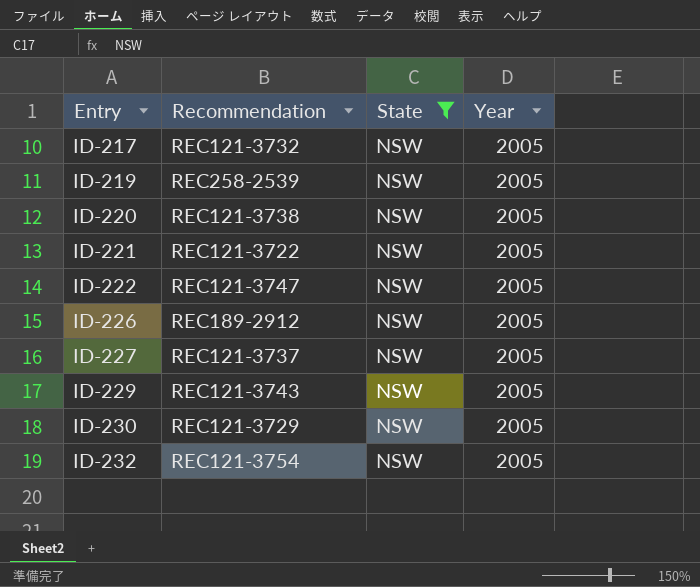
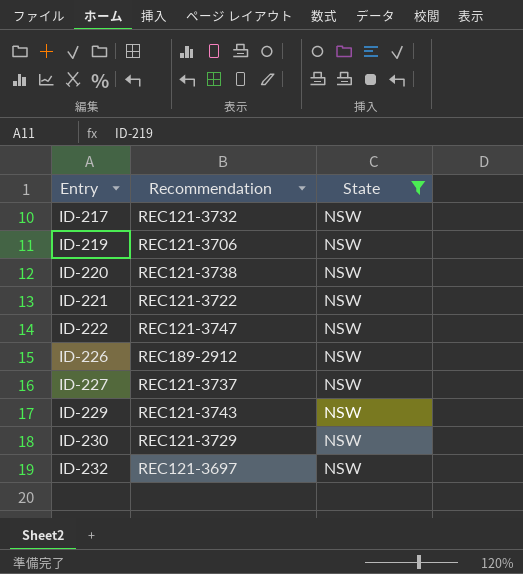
column Year | position: 4 -> none
ID-219 | Recommendation: REC258-2539 -> REC121-3706
ID-232 | Recommendation: REC121-3754 -> REC121-3697

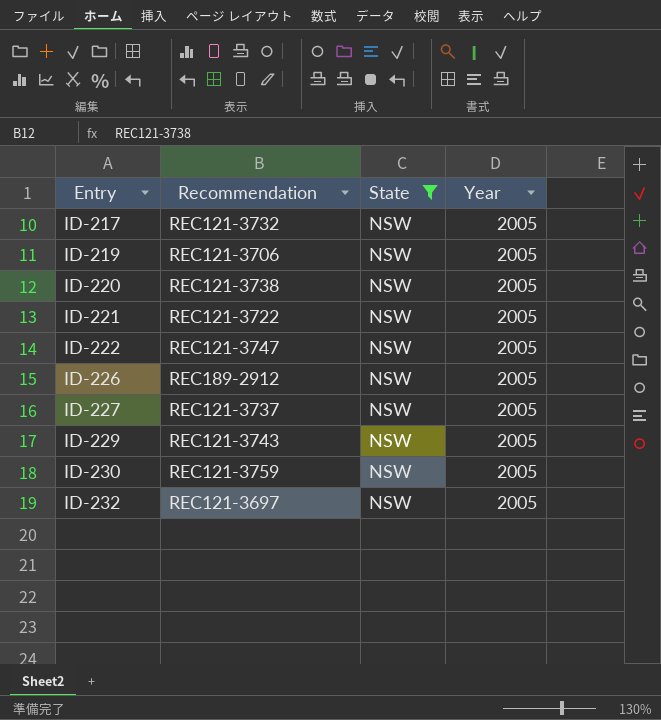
column Year | position: none -> 4
ID-230 | Recommendation: REC121-3729 -> REC121-3759

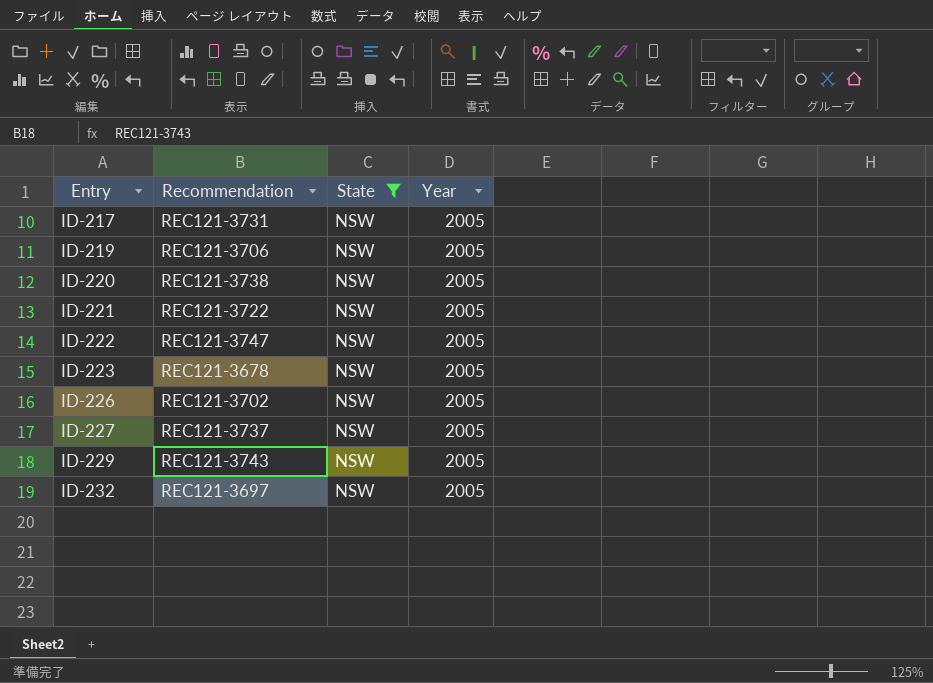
row ID-230: REC121-3759 | NSW | 2005 -> none
ID-217 | Recommendation: REC121-3732 -> REC121-3731
row ID-223: none -> REC121-3678 | NSW | 2005
ID-226 | Recommendation: REC189-2912 -> REC121-3702

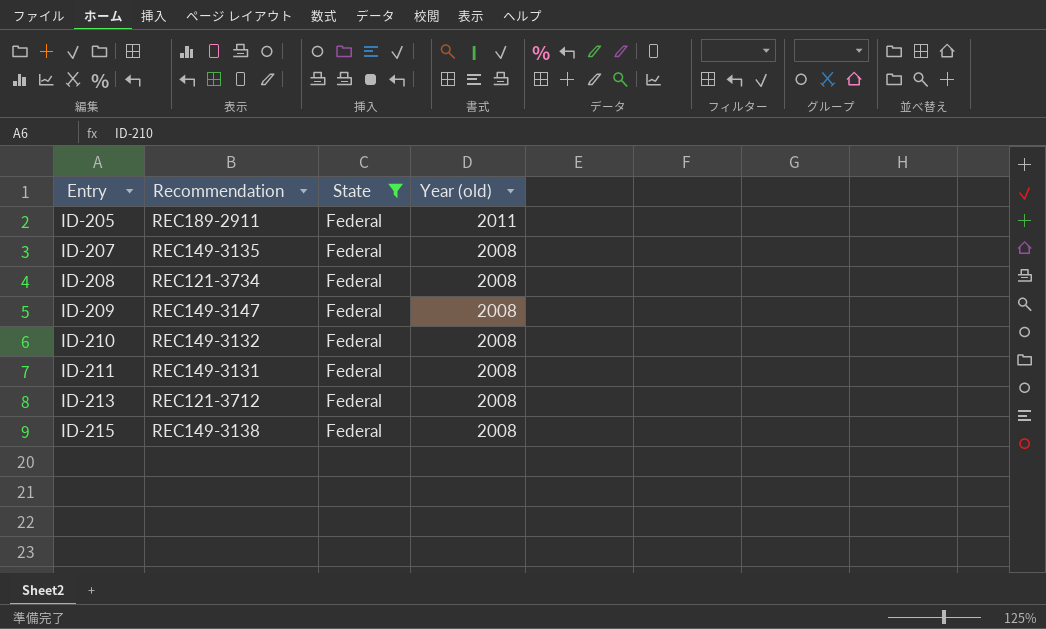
filter: State = NSW -> State = Federal
column name: Year -> Year (old)

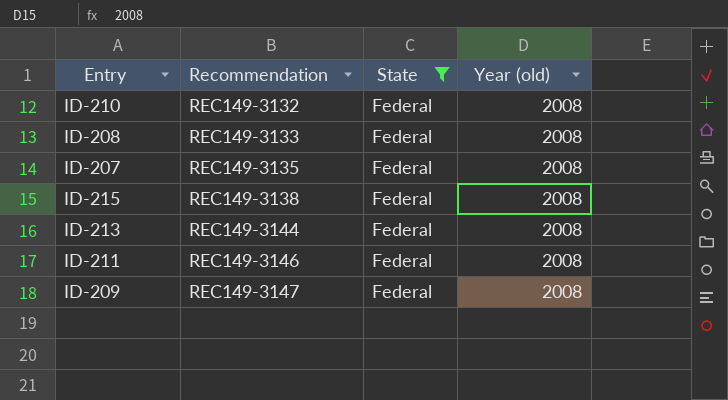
row order: Entry ascending -> Recommendation ascending
row ID-205: REC189-2911 | Federal | 2011 -> none
ID-208 | Recommendation: REC121-3734 -> REC149-3133
ID-213 | Recommendation: REC121-3712 -> REC149-3144
ID-211 | Recommendation: REC149-3131 -> REC149-3146

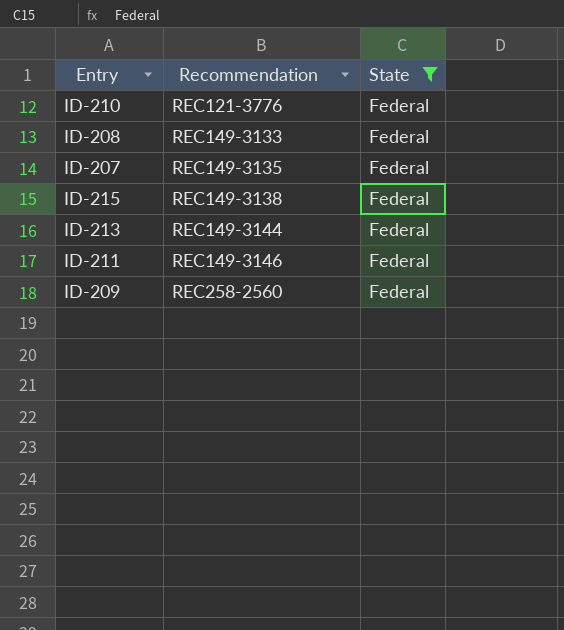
column Year (old) | position: 4 -> none
ID-210 | Recommendation: REC149-3132 -> REC121-3776
ID-209 | Recommendation: REC149-3147 -> REC258-2560

